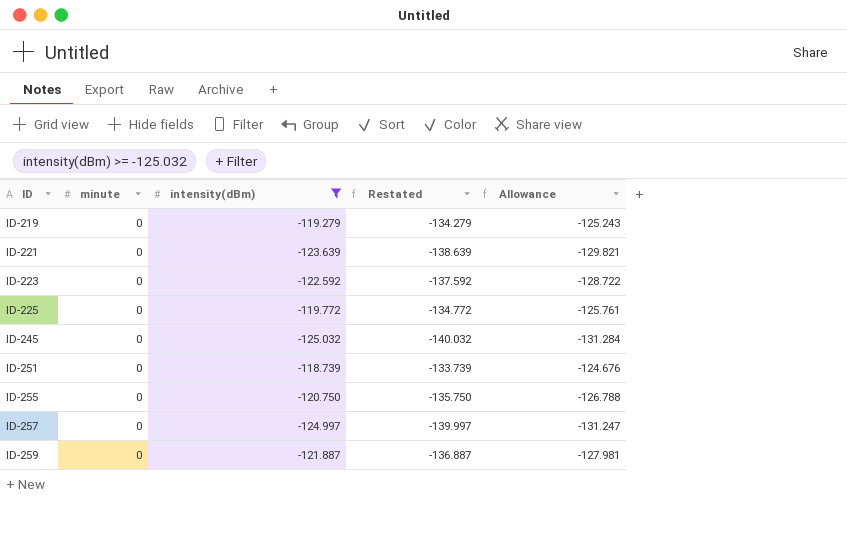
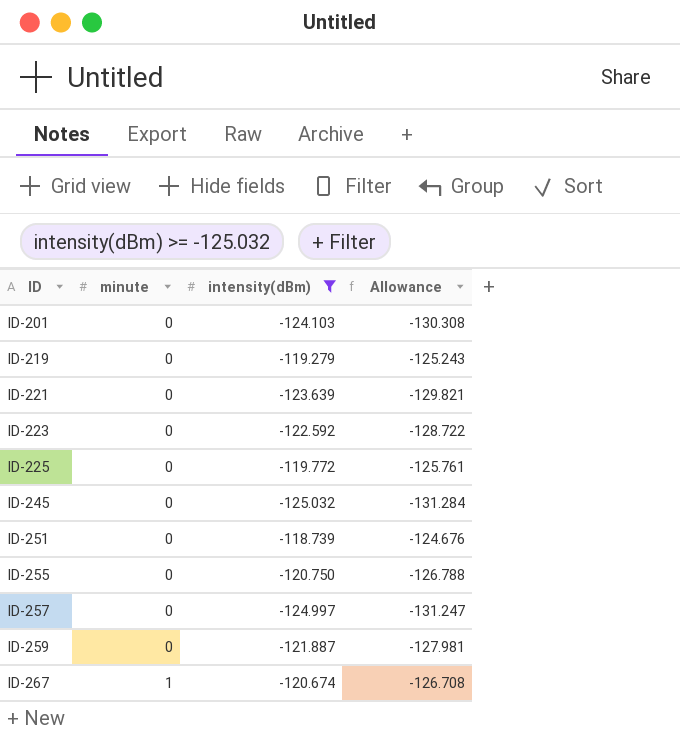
column Restated | formula: [intensity(dBm)] - 15 -> none
row ID-201: none -> 0 | -124.103 | -130.308
row ID-267: none -> 1 | -120.674 | -126.708

